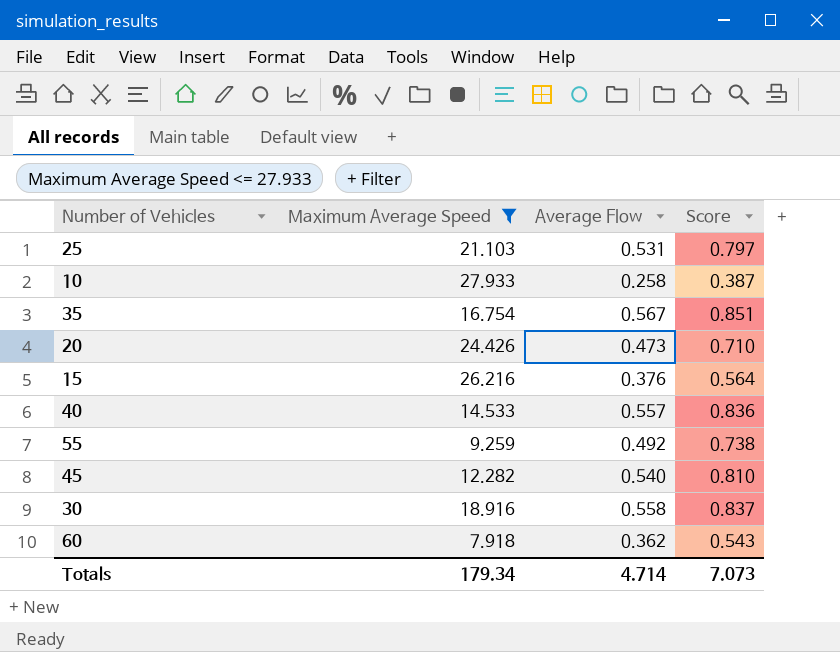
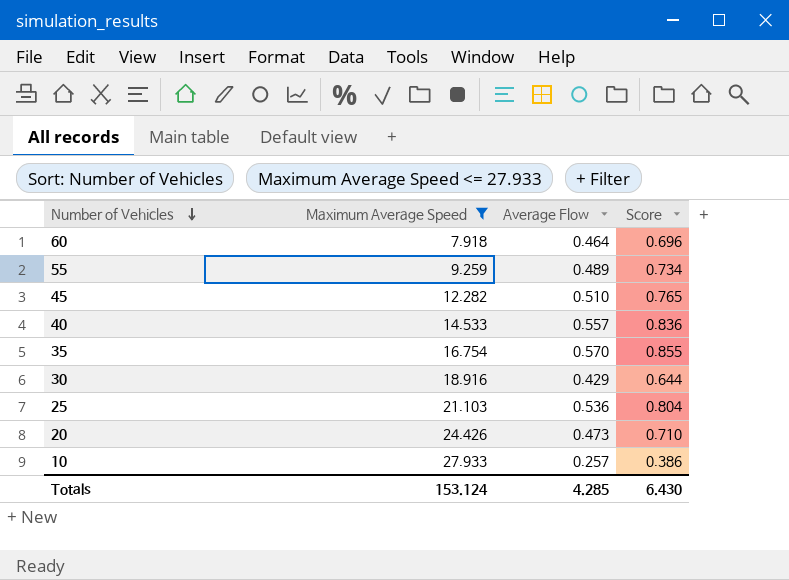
row order: none -> Number of Vehicles descending
row 15: 26.216 | 0.376 | 0.564 -> none
60 | Average Flow: 0.362 -> 0.464
60 | Score: 0.543 -> 0.696
55 | Average Flow: 0.492 -> 0.489
55 | Score: 0.738 -> 0.734
45 | Average Flow: 0.540 -> 0.510
45 | Score: 0.810 -> 0.765
35 | Average Flow: 0.567 -> 0.570
35 | Score: 0.851 -> 0.855
30 | Average Flow: 0.558 -> 0.429
30 | Score: 0.837 -> 0.644
25 | Average Flow: 0.531 -> 0.536
25 | Score: 0.797 -> 0.804
10 | Average Flow: 0.258 -> 0.257
10 | Score: 0.387 -> 0.386
Totals | Maximum Average Speed: 179.34 -> 153.124
Totals | Average Flow: 4.714 -> 4.285
Totals | Score: 7.073 -> 6.430

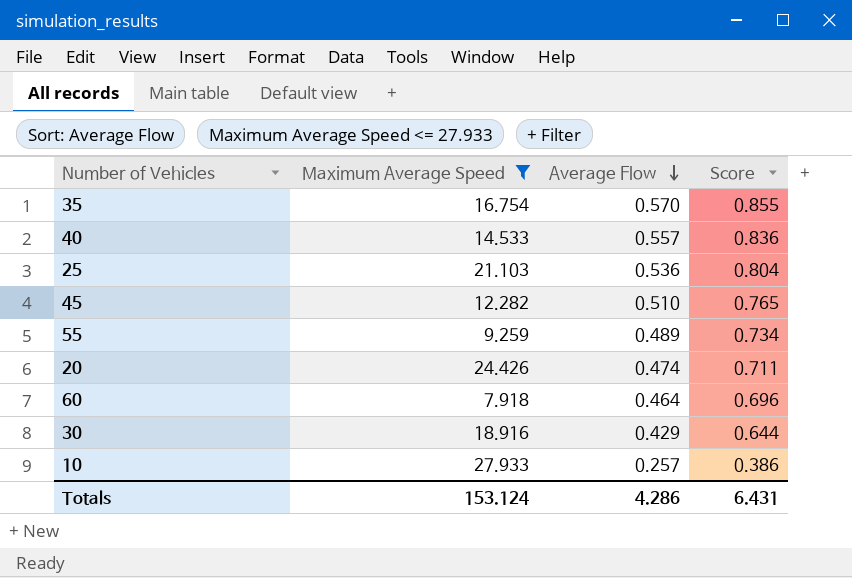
row order: Number of Vehicles descending -> Average Flow descending
20 | Average Flow: 0.473 -> 0.474
20 | Score: 0.710 -> 0.711
Totals | Average Flow: 4.285 -> 4.286
Totals | Score: 6.430 -> 6.431

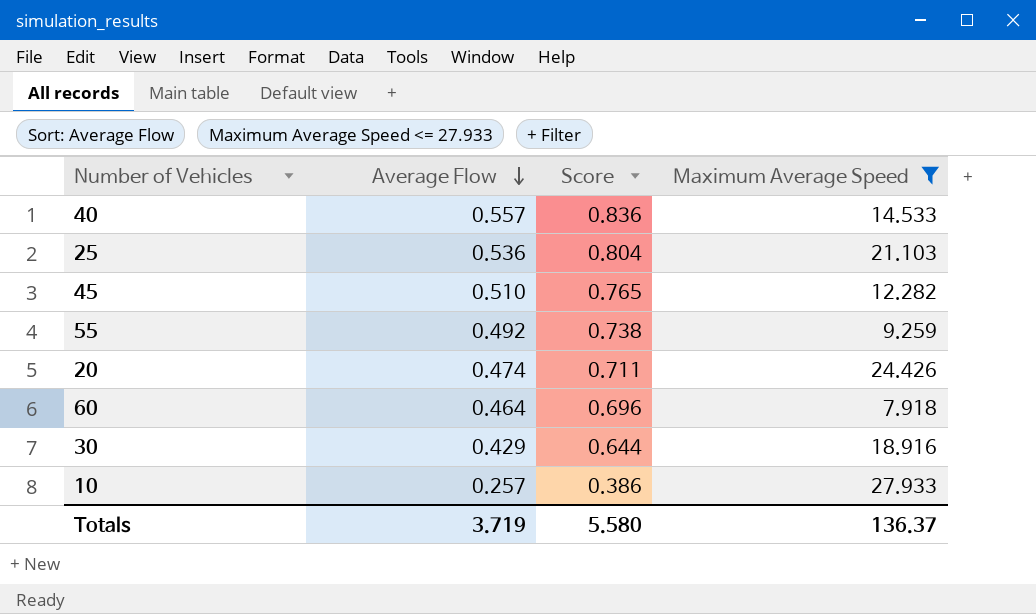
column Maximum Average Speed | position: 2 -> 4
row 35: 16.754 | 0.570 | 0.855 -> none
55 | Average Flow: 0.489 -> 0.492
55 | Score: 0.734 -> 0.738
Totals | Average Flow: 4.286 -> 3.719
Totals | Score: 6.431 -> 5.580
Totals | Maximum Average Speed: 153.124 -> 136.37

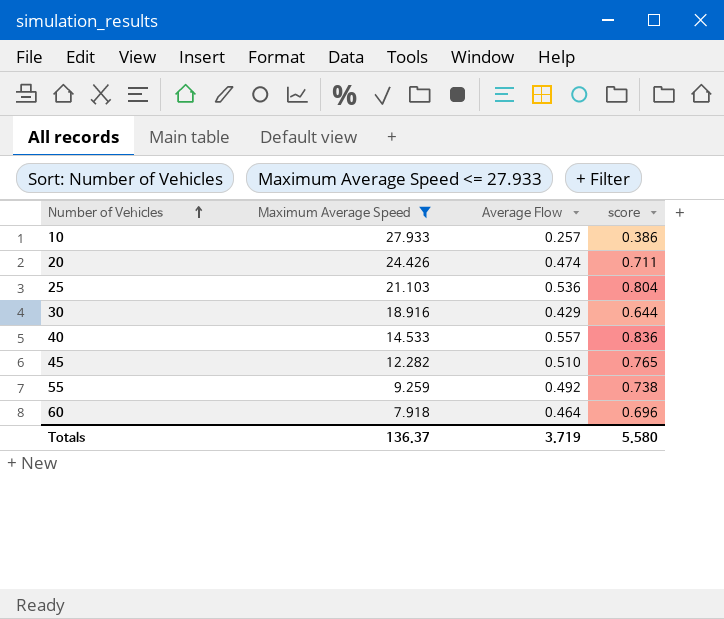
row order: Average Flow descending -> Number of Vehicles ascending
column Maximum Average Speed | position: 4 -> 2
column name: Score -> score

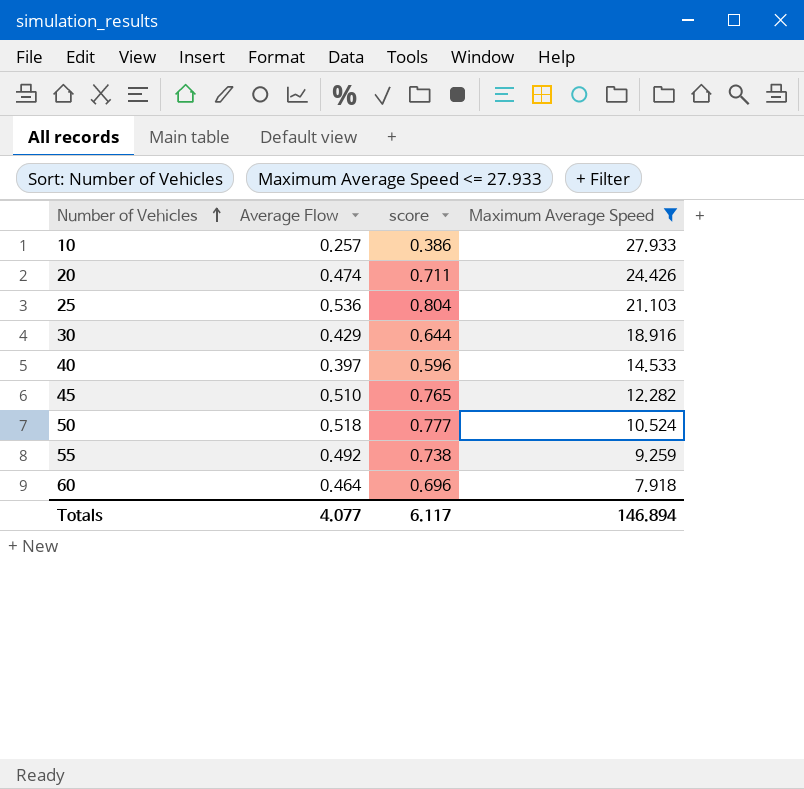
column Maximum Average Speed | position: 2 -> 4
40 | Average Flow: 0.557 -> 0.397
40 | score: 0.836 -> 0.596
row 50: none -> 0.518 | 0.777 | 10.524
Totals | Average Flow: 3.719 -> 4.077
Totals | score: 5.580 -> 6.117
Totals | Maximum Average Speed: 136.37 -> 146.894

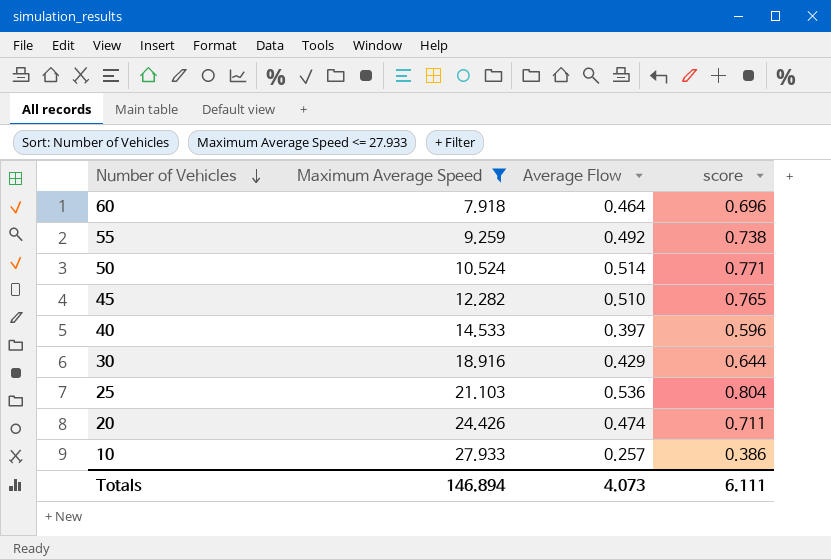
row order: Number of Vehicles ascending -> Number of Vehicles descending
column Maximum Average Speed | position: 4 -> 2
50 | Average Flow: 0.518 -> 0.514
50 | score: 0.777 -> 0.771
Totals | Average Flow: 4.077 -> 4.073
Totals | score: 6.117 -> 6.111

